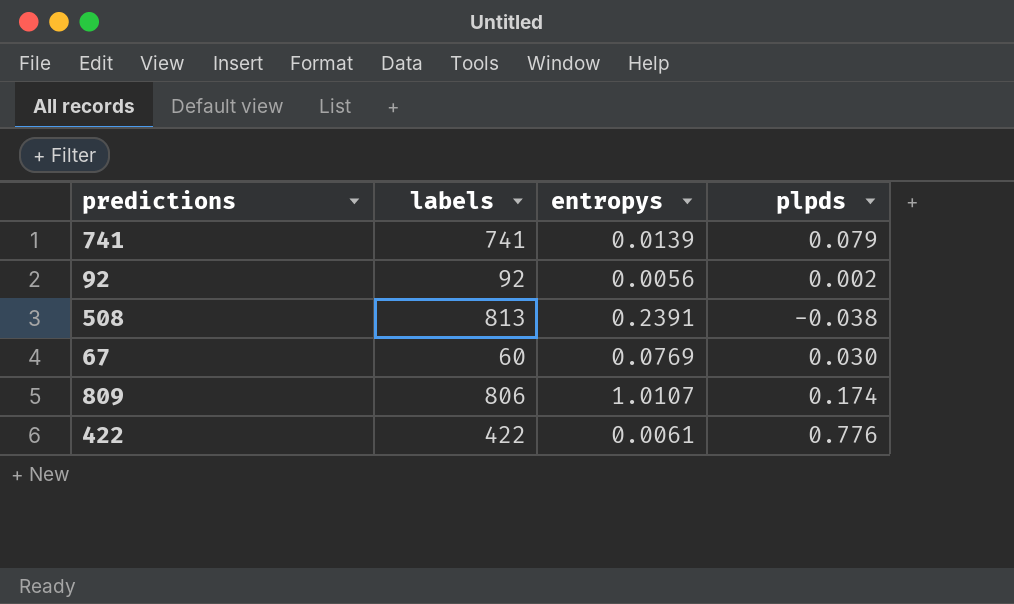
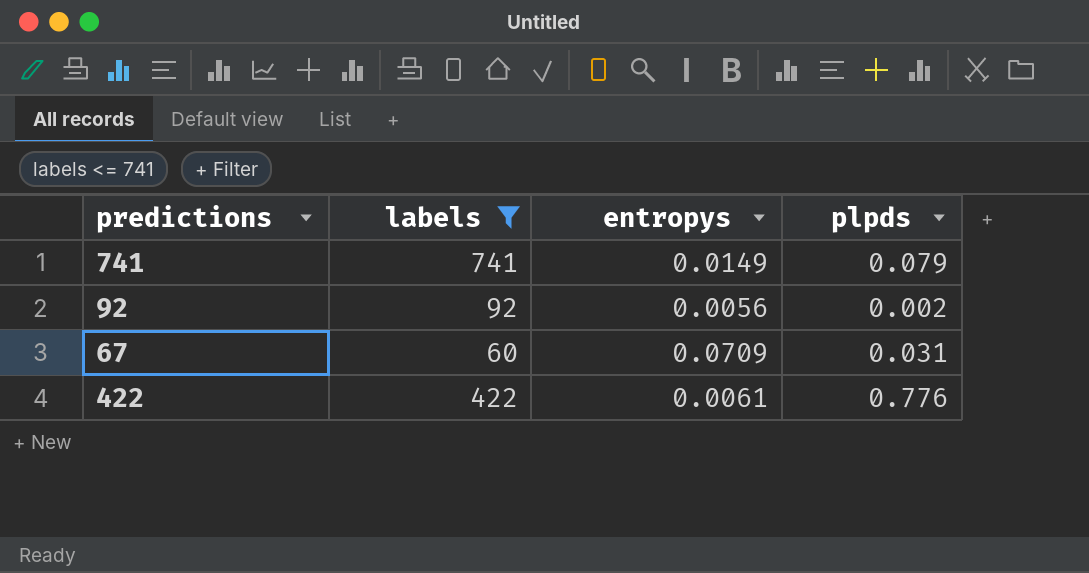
filter: none -> labels <= 741
741 | entropys: 0.0139 -> 0.0149
67 | entropys: 0.0769 -> 0.0709
67 | plpds: 0.030 -> 0.031

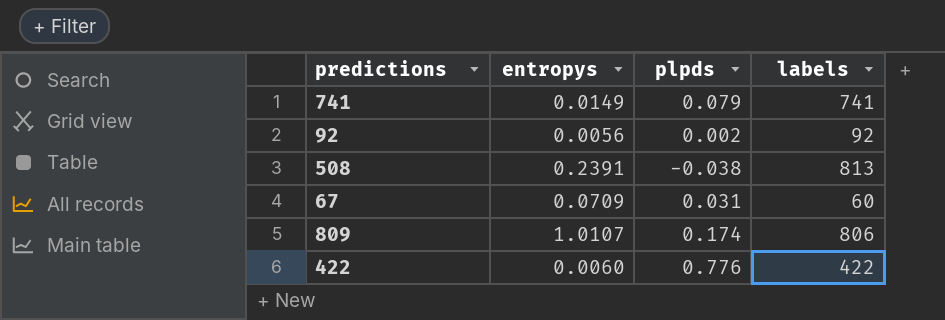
filter: labels <= 741 -> none
column labels | position: 2 -> 4
422 | entropys: 0.0061 -> 0.0060

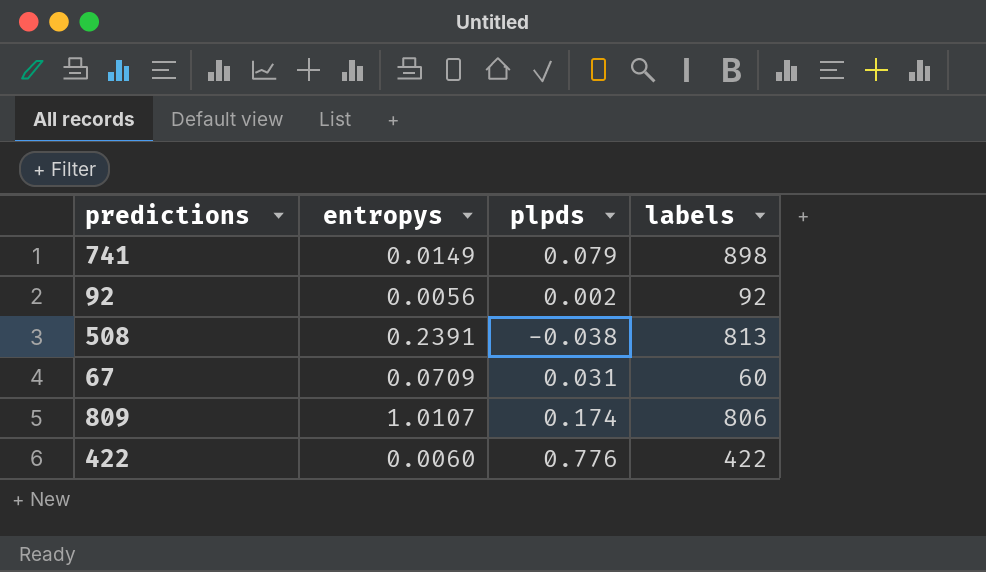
741 | labels: 741 -> 898

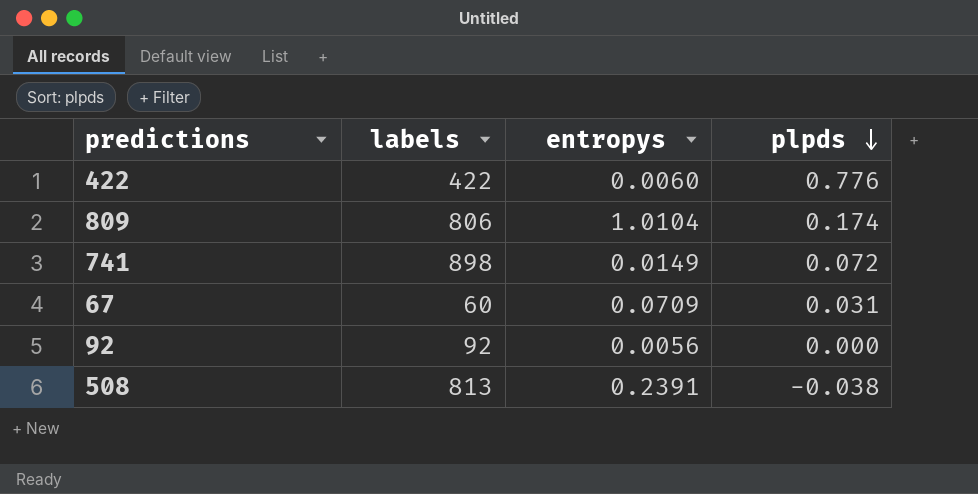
row order: none -> plpds descending
column labels | position: 4 -> 2
809 | entropys: 1.0107 -> 1.0104
741 | plpds: 0.079 -> 0.072
92 | plpds: 0.002 -> 0.000

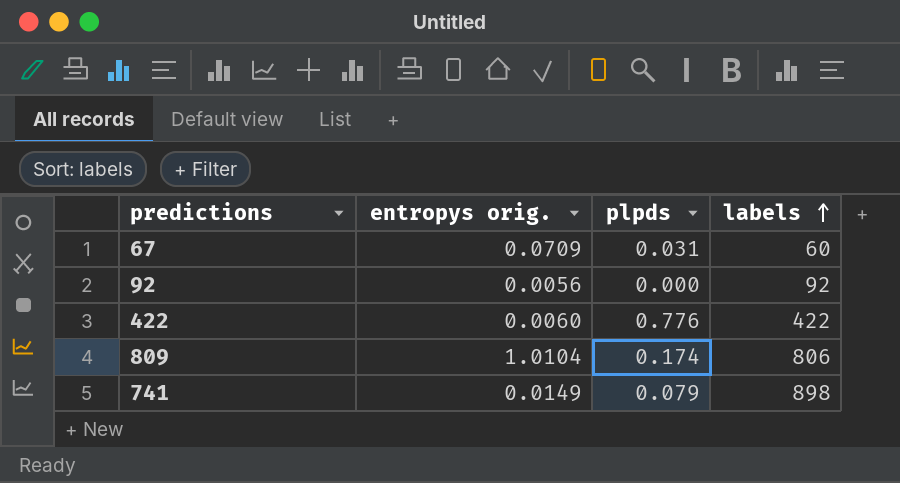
row order: plpds descending -> labels ascending
column name: entropys -> entropys orig.
column labels | position: 2 -> 4
row 508: 813 | 0.2391 | -0.038 -> none
741 | plpds: 0.072 -> 0.079

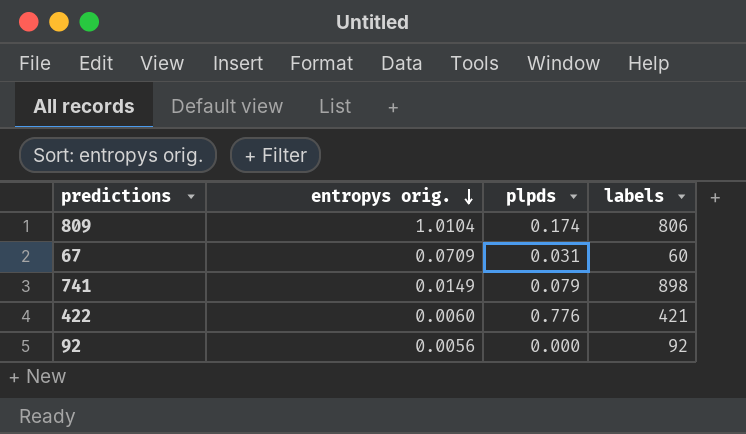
row order: labels ascending -> entropys orig. descending
422 | labels: 422 -> 421

